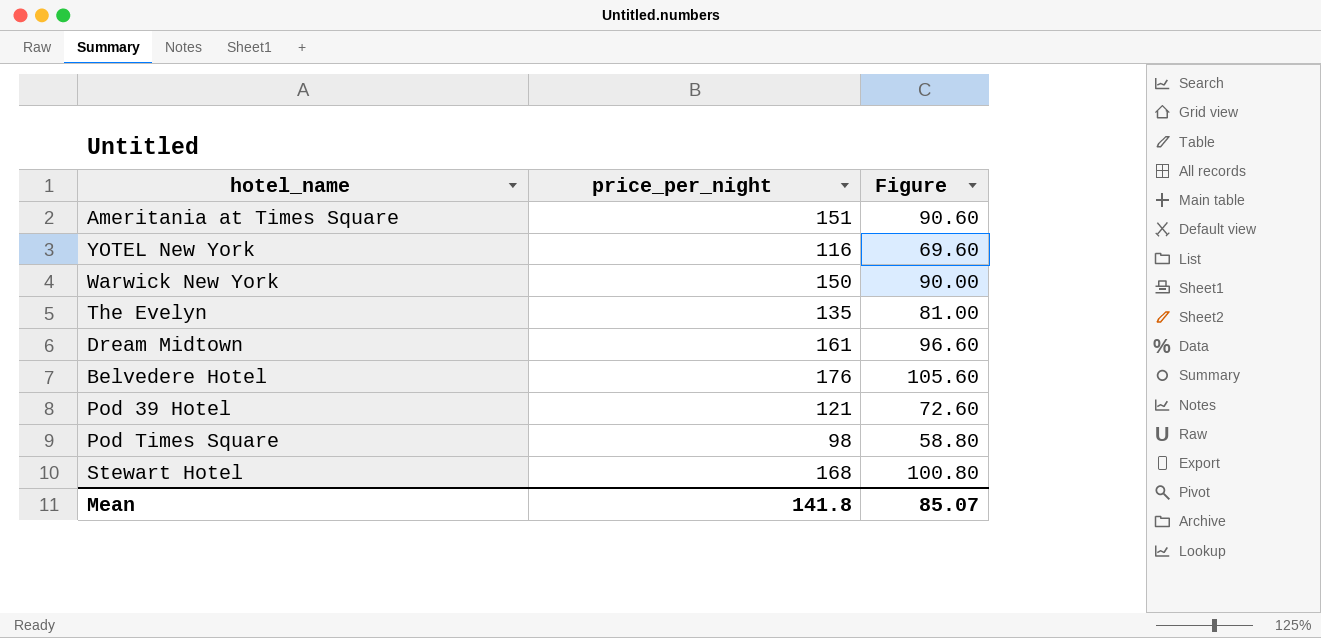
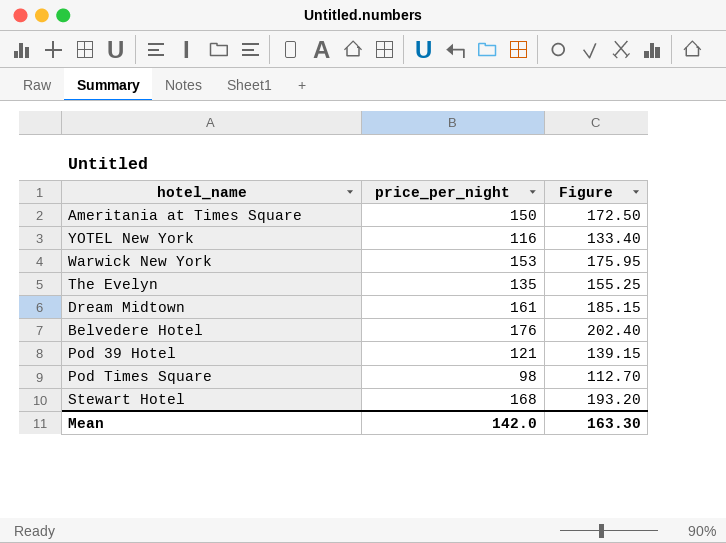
column Figure | formula: [price_per_night] * 0.6 -> [price_per_night] * 1.15
Ameritania at Times Square | price_per_night: 151 -> 150
Warwick New York | price_per_night: 150 -> 153
Mean | price_per_night: 141.8 -> 142.0
Mean | Figure: 85.07 -> 163.30

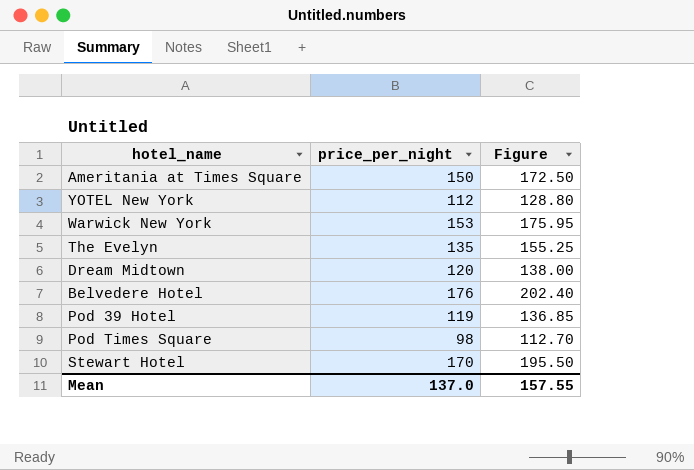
YOTEL New York | price_per_night: 116 -> 112
YOTEL New York | Figure: 133.40 -> 128.80
Dream Midtown | price_per_night: 161 -> 120
Dream Midtown | Figure: 185.15 -> 138.00
Pod 39 Hotel | price_per_night: 121 -> 119
Pod 39 Hotel | Figure: 139.15 -> 136.85
Stewart Hotel | price_per_night: 168 -> 170
Stewart Hotel | Figure: 193.20 -> 195.50
Mean | price_per_night: 142.0 -> 137.0
Mean | Figure: 163.30 -> 157.55

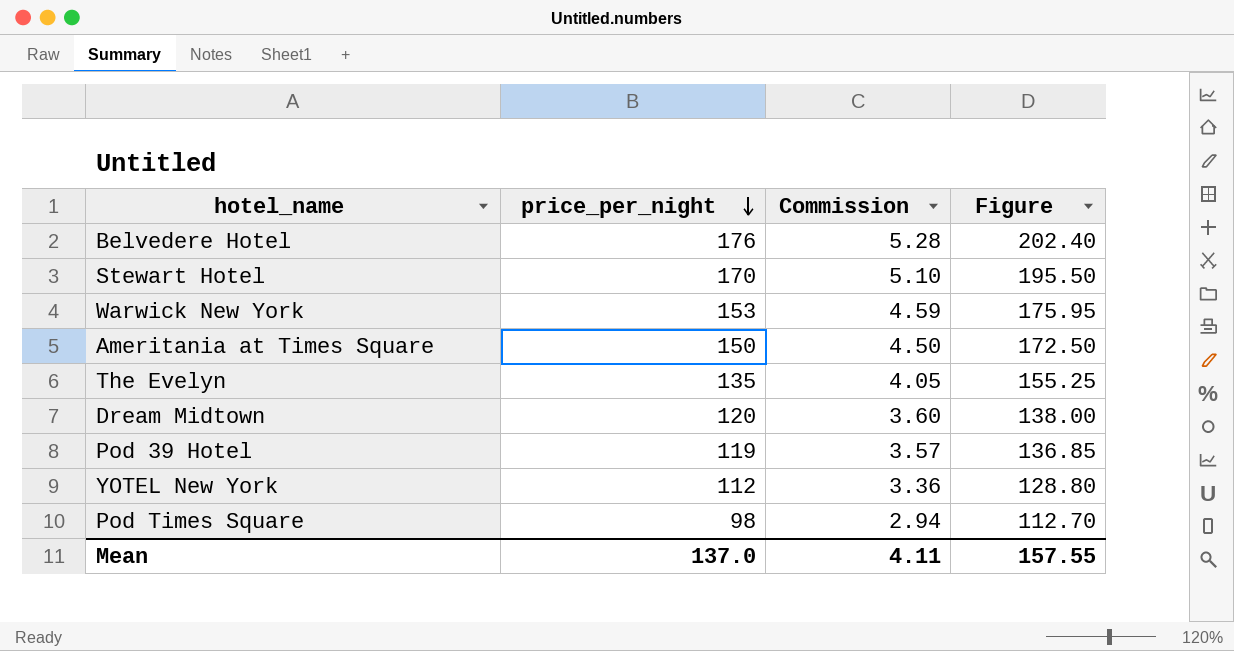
row order: none -> price_per_night descending
column Commission | formula: none -> [price_per_night] * 0.03

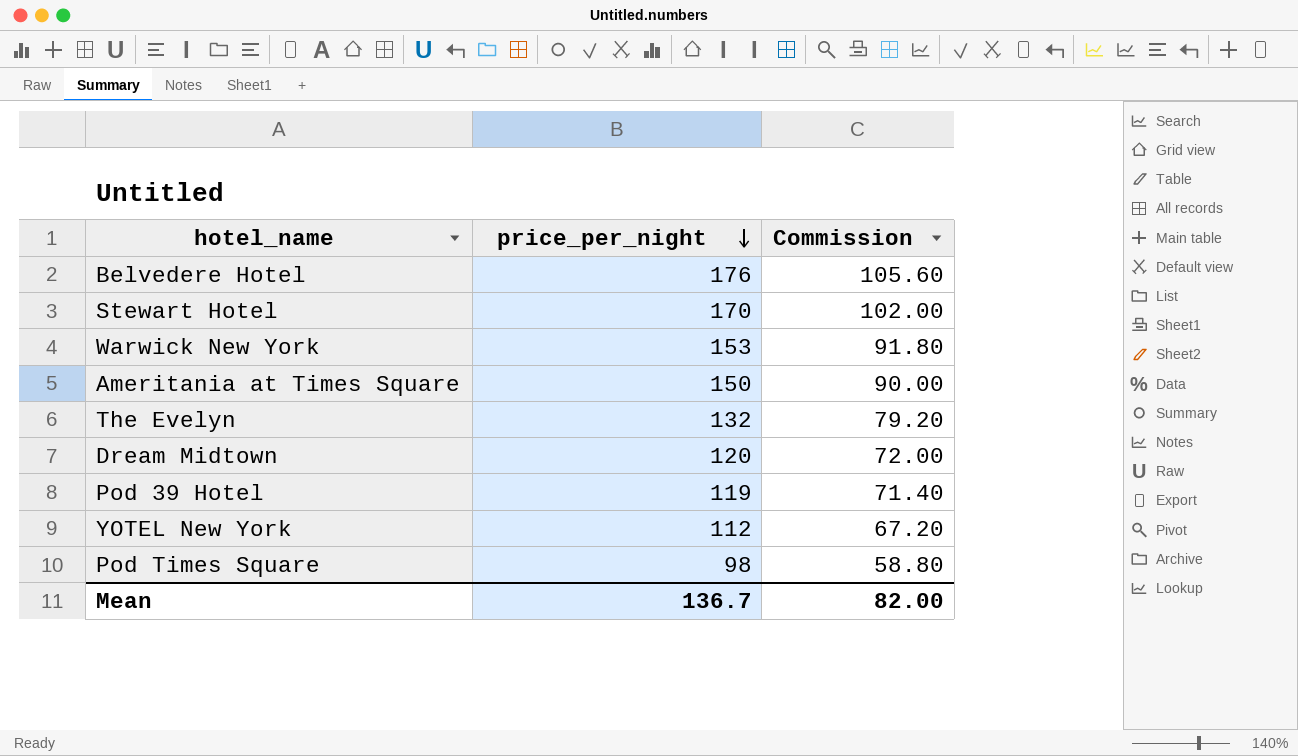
column Figure | formula: [price_per_night] * 1.15 -> none
column Commission | formula: [price_per_night] * 0.03 -> [price_per_night] * 0.6
The Evelyn | price_per_night: 135 -> 132
Mean | price_per_night: 137.0 -> 136.7
Mean | Commission: 4.11 -> 82.00

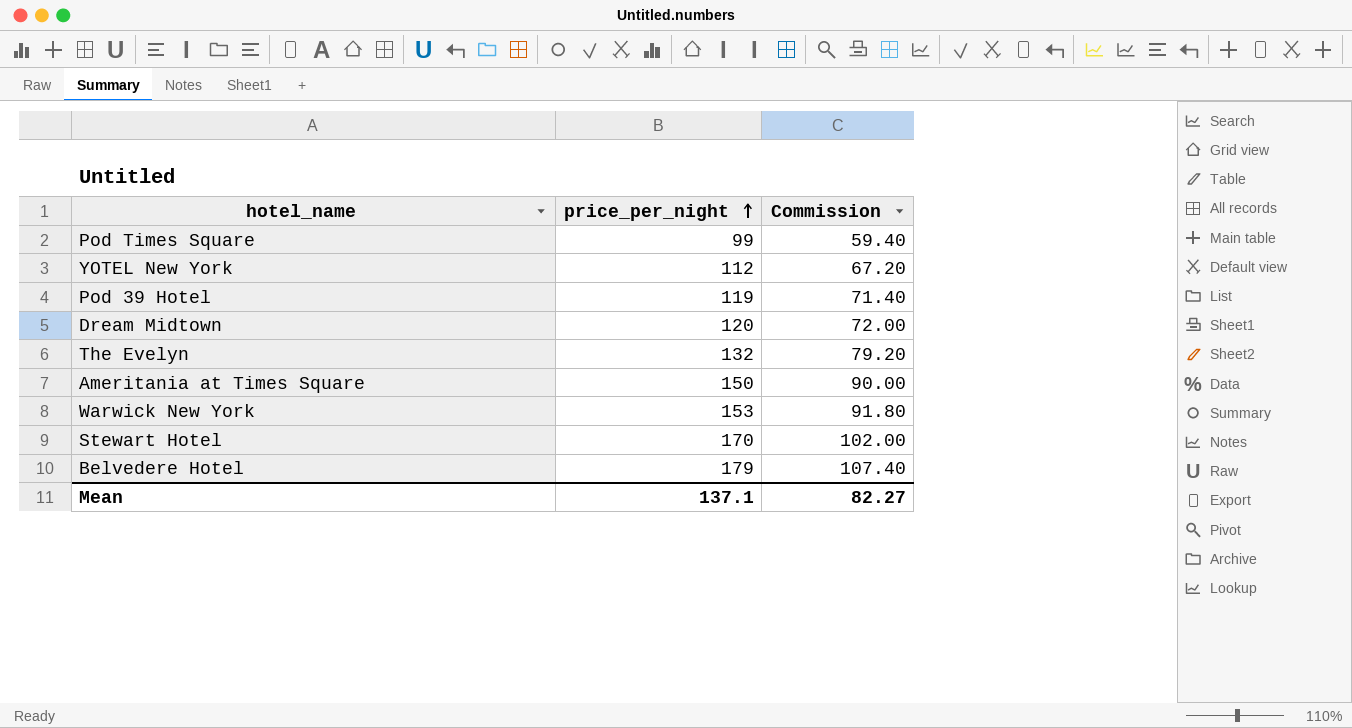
row order: price_per_night descending -> price_per_night ascending
Pod Times Square | price_per_night: 98 -> 99
Pod Times Square | Commission: 58.80 -> 59.40
Belvedere Hotel | price_per_night: 176 -> 179
Belvedere Hotel | Commission: 105.60 -> 107.40
Mean | price_per_night: 136.7 -> 137.1
Mean | Commission: 82.00 -> 82.27

